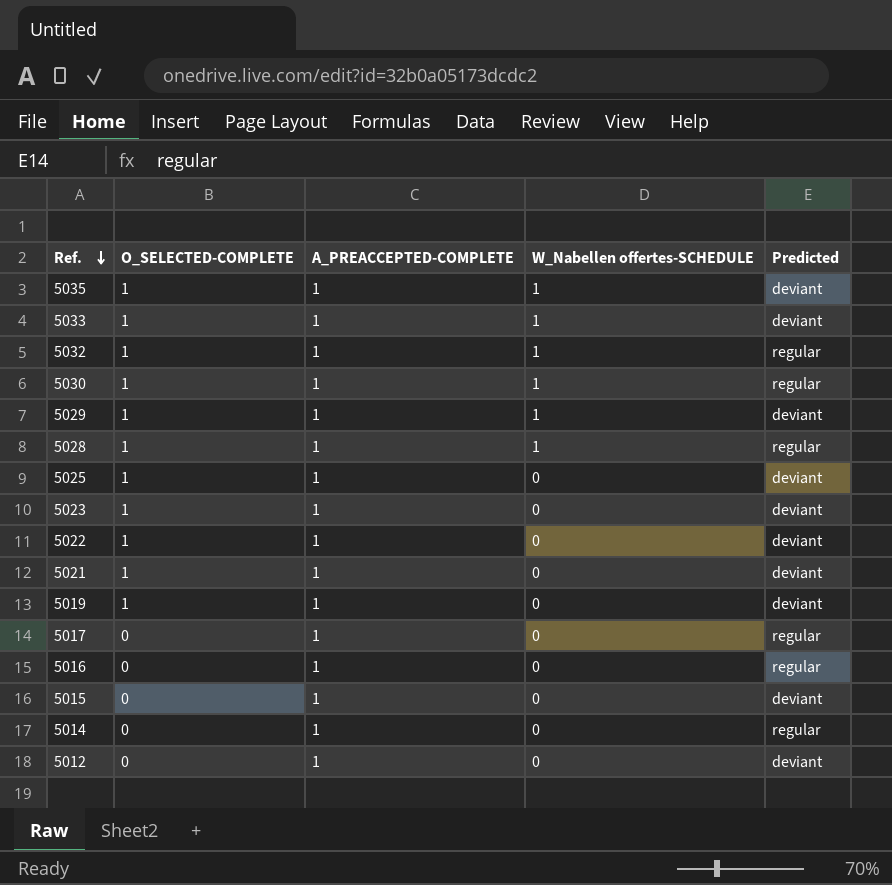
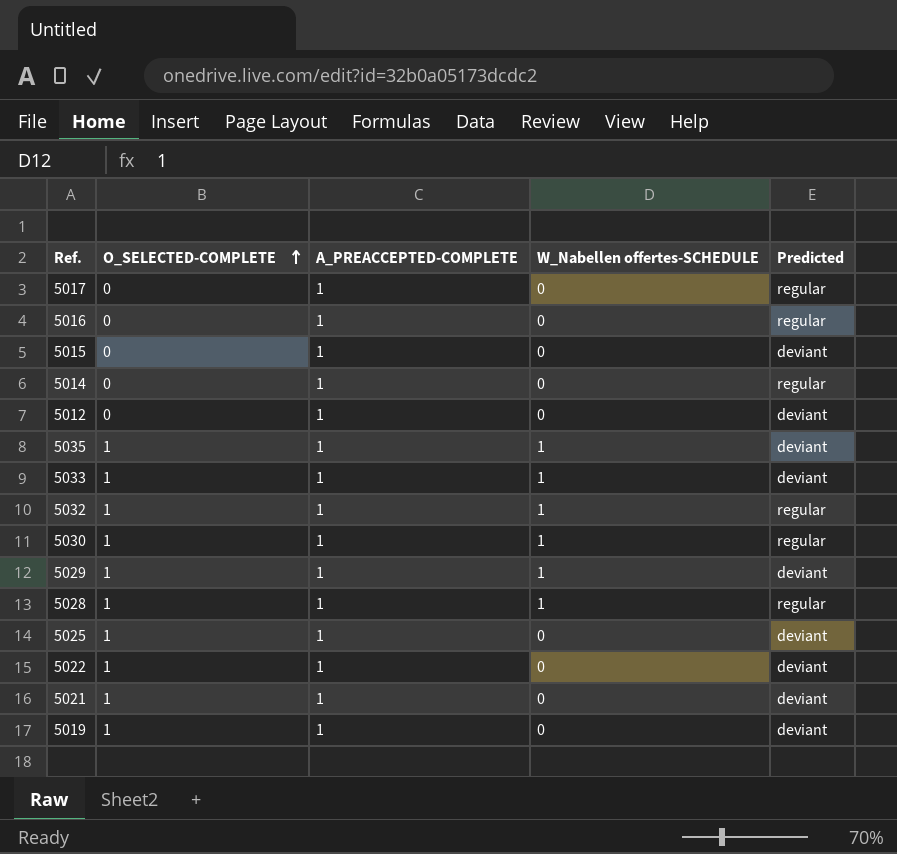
row order: Ref. descending -> O_SELECTED-COMPLETE ascending
row 5023: 1 | 1 | 0 | deviant -> none

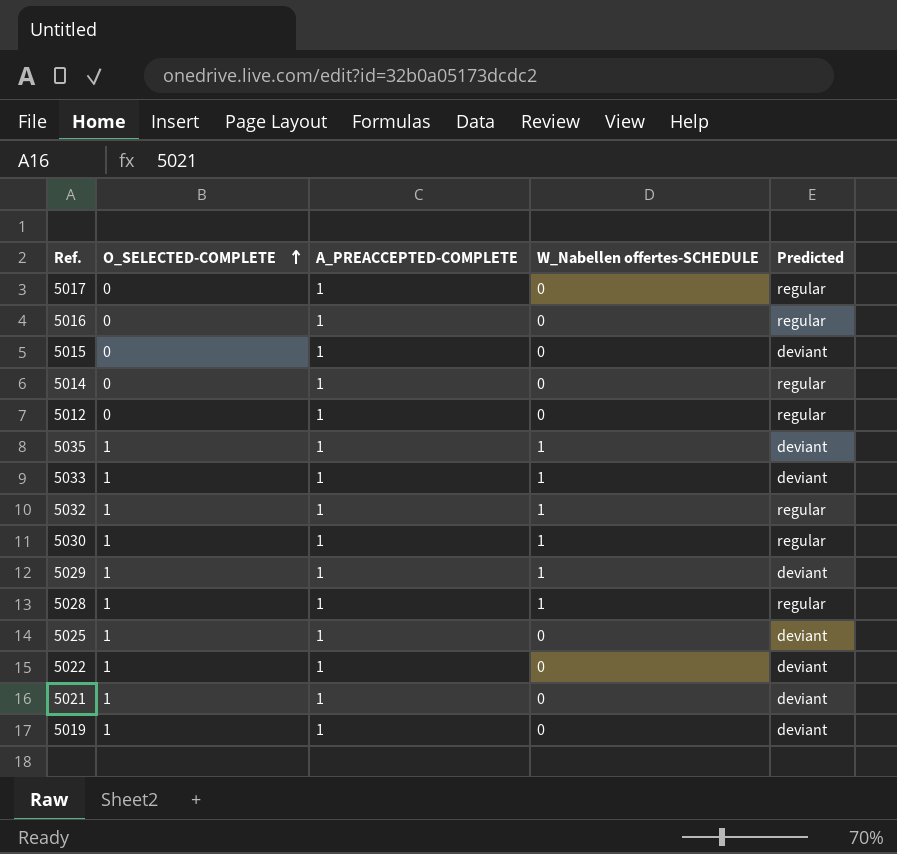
5012 | Predicted: deviant -> regular

